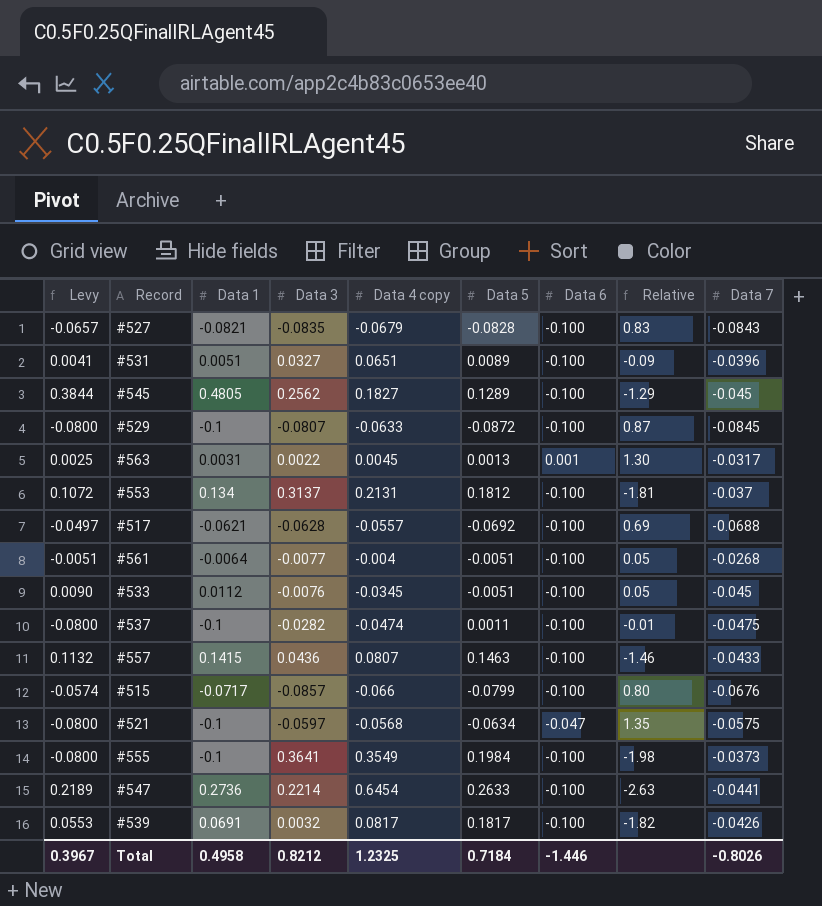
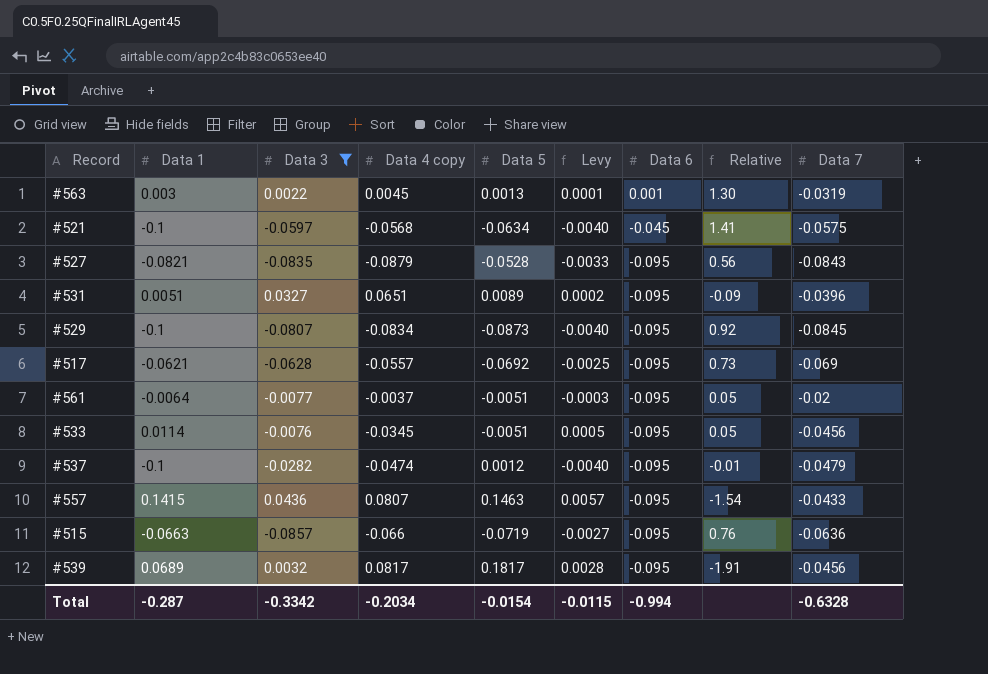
filter: none -> Data 3 <= 0.0436
row order: none -> Data 6 descending
column Levy | formula: [Data 1] * 0.8 -> [Data 1] * 0.04
column Levy | position: 1 -> 6
#563 | Data 1: 0.0031 -> 0.003
#563 | Data 7: -0.0317 -> -0.0319
#521 | Data 6: -0.047 -> -0.045
#521 | Relative: 1.35 -> 1.41
#527 | Data 4 copy: -0.0679 -> -0.0879
#527 | Data 5: -0.0828 -> -0.0528
#527 | Data 6: -0.100 -> -0.095
#527 | Relative: 0.83 -> 0.56
#531 | Data 6: -0.100 -> -0.095
#529 | Data 4 copy: -0.0633 -> -0.0834
#529 | Data 5: -0.0872 -> -0.0873
#529 | Data 6: -0.100 -> -0.095
#529 | Relative: 0.87 -> 0.92
#517 | Data 6: -0.100 -> -0.095
#517 | Relative: 0.69 -> 0.73
#517 | Data 7: -0.0688 -> -0.069
#561 | Data 4 copy: -0.004 -> -0.0037
#561 | Data 6: -0.100 -> -0.095
#561 | Data 7: -0.0268 -> -0.02
#533 | Data 1: 0.0112 -> 0.0114
#533 | Data 6: -0.100 -> -0.095
#533 | Data 7: -0.045 -> -0.0456
#537 | Data 5: 0.0011 -> 0.0012
#537 | Data 6: -0.100 -> -0.095
#537 | Data 7: -0.0475 -> -0.0479
#557 | Data 6: -0.100 -> -0.095
#557 | Relative: -1.46 -> -1.54
#515 | Data 1: -0.0717 -> -0.0663
#515 | Data 5: -0.0799 -> -0.0719
#515 | Data 6: -0.100 -> -0.095
#515 | Relative: 0.80 -> 0.76
#515 | Data 7: -0.0676 -> -0.0636
#539 | Data 1: 0.0691 -> 0.0689
#539 | Data 6: -0.100 -> -0.095
#539 | Relative: -1.82 -> -1.91
#539 | Data 7: -0.0426 -> -0.0456
Total | Data 1: 0.4958 -> -0.287
Total | Data 3: 0.8212 -> -0.3342
Total | Data 4 copy: 1.2325 -> -0.2034
Total | Data 5: 0.7184 -> -0.0154
Total | Levy: 0.3967 -> -0.0115
Total | Data 6: -1.446 -> -0.994
Total | Data 7: -0.8026 -> -0.6328

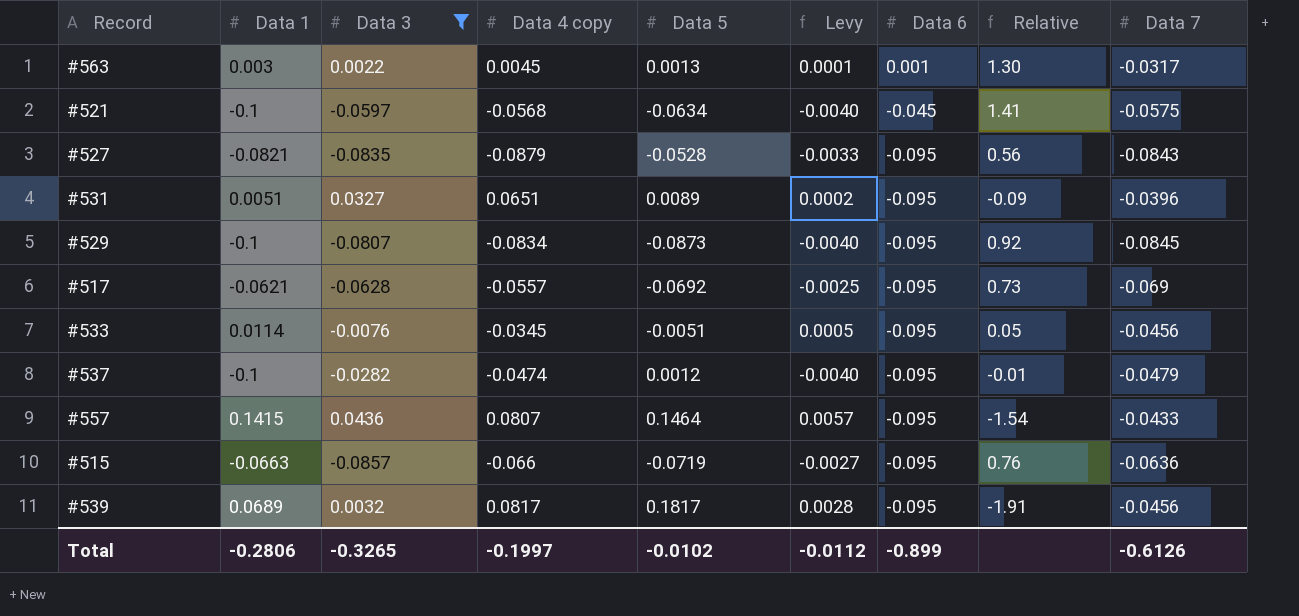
row #561: -0.0064 | -0.0077 | -0.0037 | -0.0051 | -0.0003 | -0.095 | 0.05 | -0.02 -> none
#563 | Data 7: -0.0319 -> -0.0317
#557 | Data 5: 0.1463 -> 0.1464
Total | Data 1: -0.287 -> -0.2806
Total | Data 3: -0.3342 -> -0.3265
Total | Data 4 copy: -0.2034 -> -0.1997
Total | Data 5: -0.0154 -> -0.0102
Total | Levy: -0.0115 -> -0.0112
Total | Data 6: -0.994 -> -0.899
Total | Data 7: -0.6328 -> -0.6126

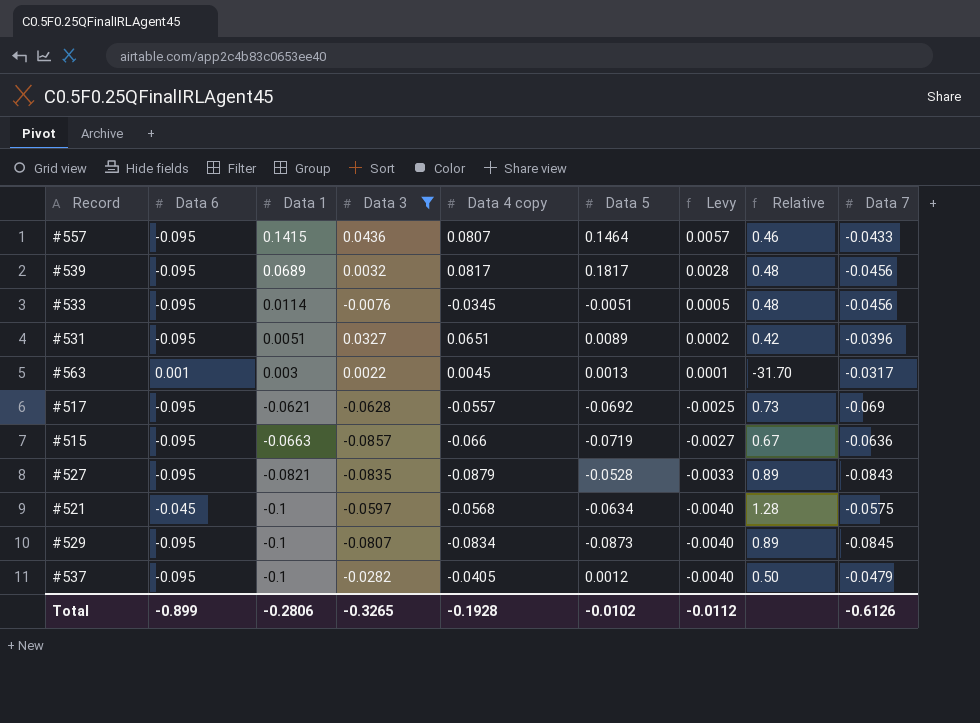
row order: Data 6 descending -> Data 1 descending
column Data 6 | position: 7 -> 2
column Relative | formula: [Data 5] / [Data 6] -> [Data 7] / [Data 6]
#537 | Data 4 copy: -0.0474 -> -0.0405
Total | Data 4 copy: -0.1997 -> -0.1928

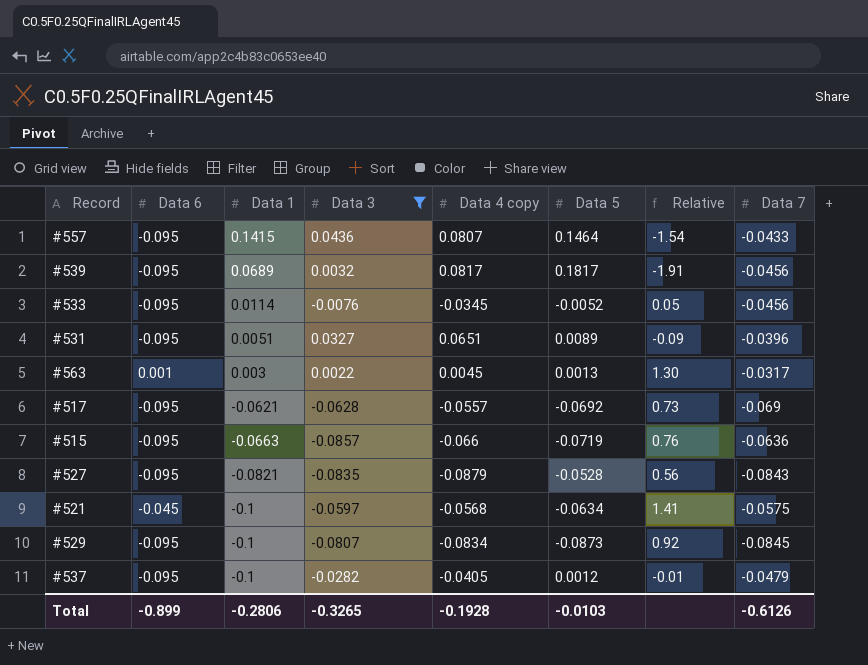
column Levy | formula: [Data 1] * 0.04 -> none
column Relative | formula: [Data 7] / [Data 6] -> [Data 5] / [Data 6]
#533 | Data 5: -0.0051 -> -0.0052
Total | Data 5: -0.0102 -> -0.0103

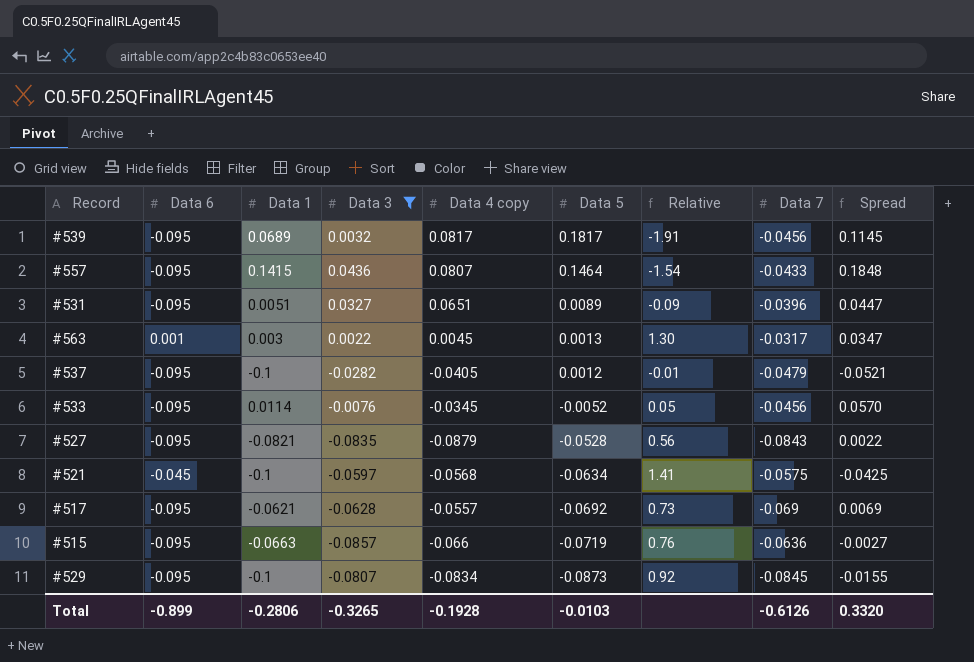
row order: Data 1 descending -> Data 5 descending
column Spread | formula: none -> [Data 1] - [Data 7]

